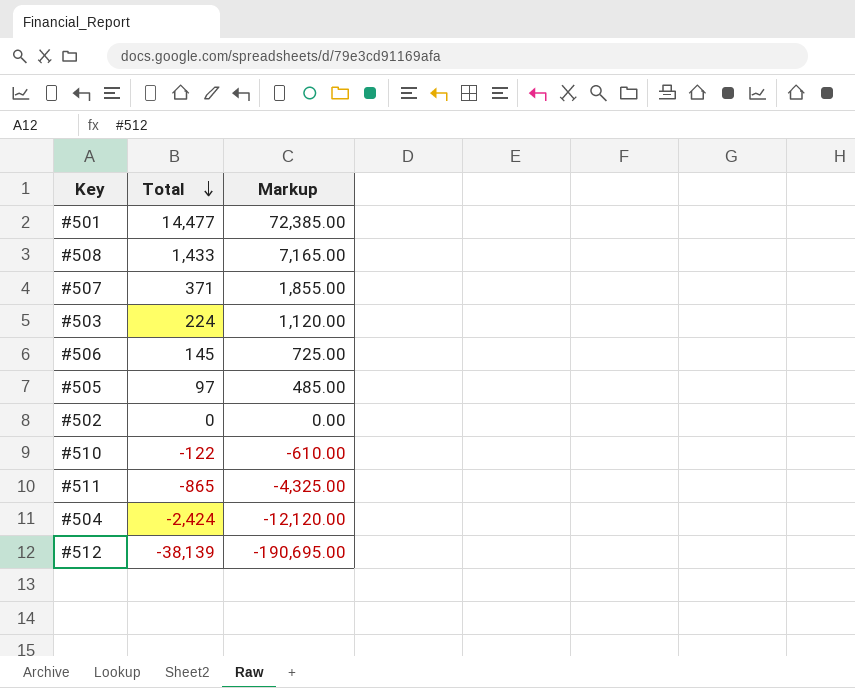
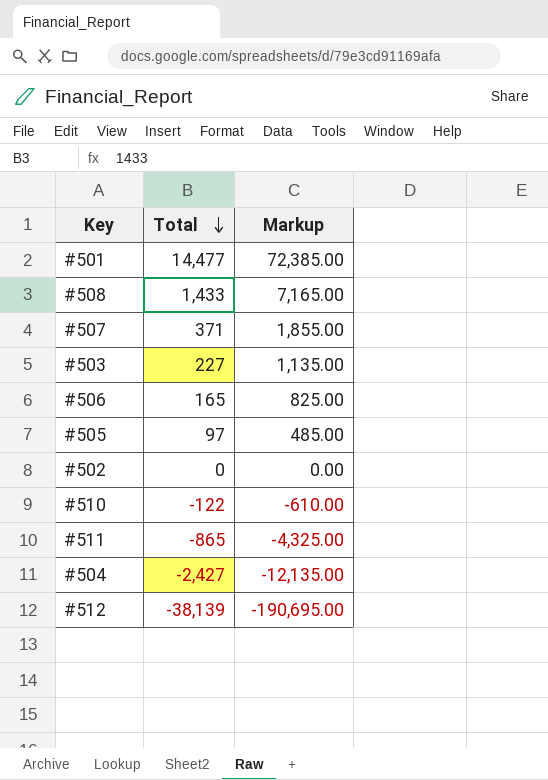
#503 | Total: 224 -> 227
#503 | Markup: 1,120.00 -> 1,135.00
#506 | Total: 145 -> 165
#506 | Markup: 725.00 -> 825.00
#504 | Total: -2,424 -> -2,427
#504 | Markup: -12,120.00 -> -12,135.00

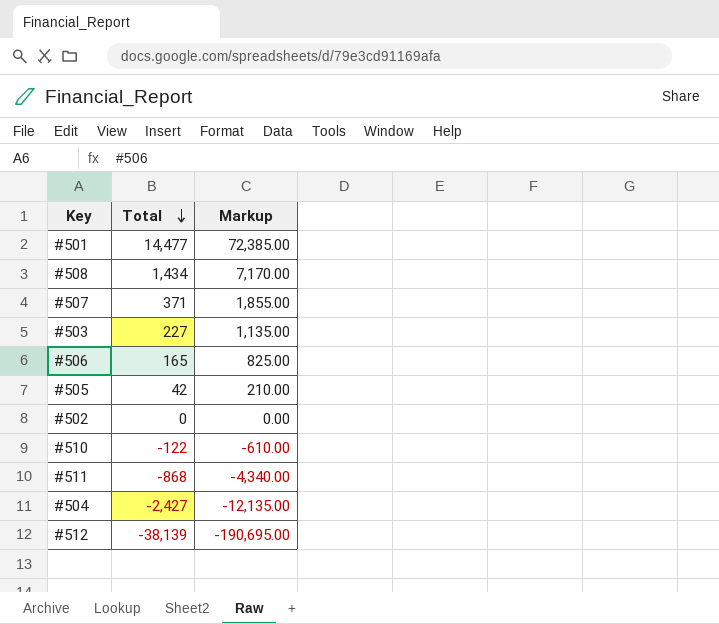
#508 | Total: 1,433 -> 1,434
#508 | Markup: 7,165.00 -> 7,170.00
#505 | Total: 97 -> 42
#505 | Markup: 485.00 -> 210.00
#511 | Total: -865 -> -868
#511 | Markup: -4,325.00 -> -4,340.00

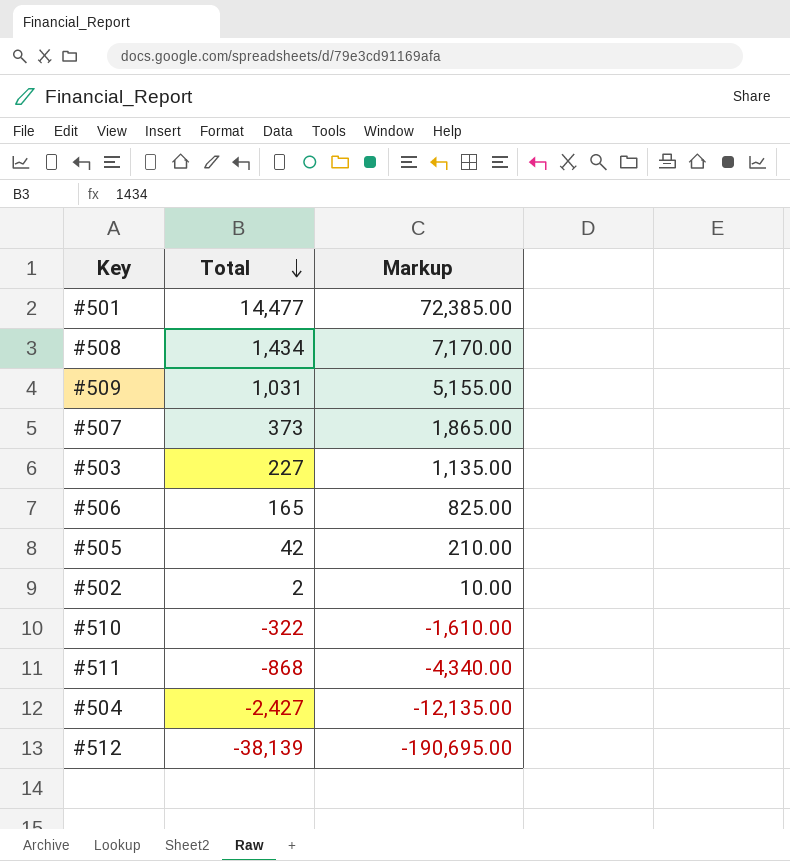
row #509: none -> 1,031 | 5,155.00
#507 | Total: 371 -> 373
#507 | Markup: 1,855.00 -> 1,865.00
#502 | Total: 0 -> 2
#502 | Markup: 0.00 -> 10.00
#510 | Total: -122 -> -322
#510 | Markup: -610.00 -> -1,610.00

